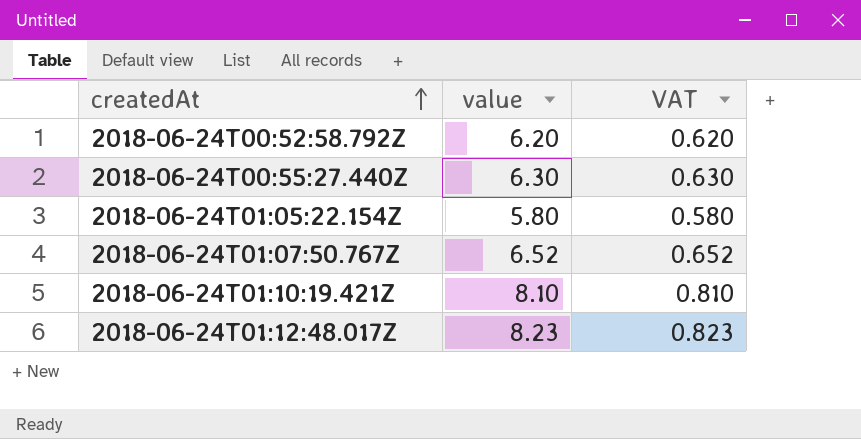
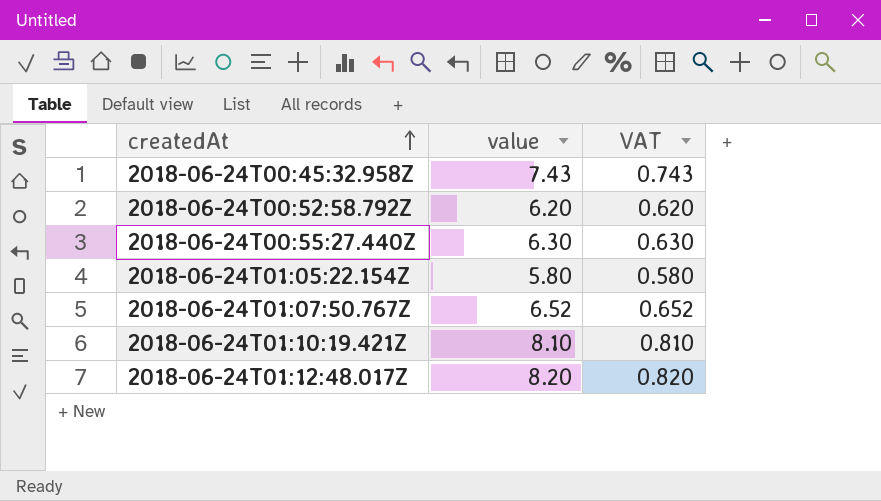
row 2018-06-24T00:45:32.958Z: none -> 7.43 | 0.743
2018-06-24T01:12:48.017Z | value: 8.23 -> 8.20
2018-06-24T01:12:48.017Z | VAT: 0.823 -> 0.820

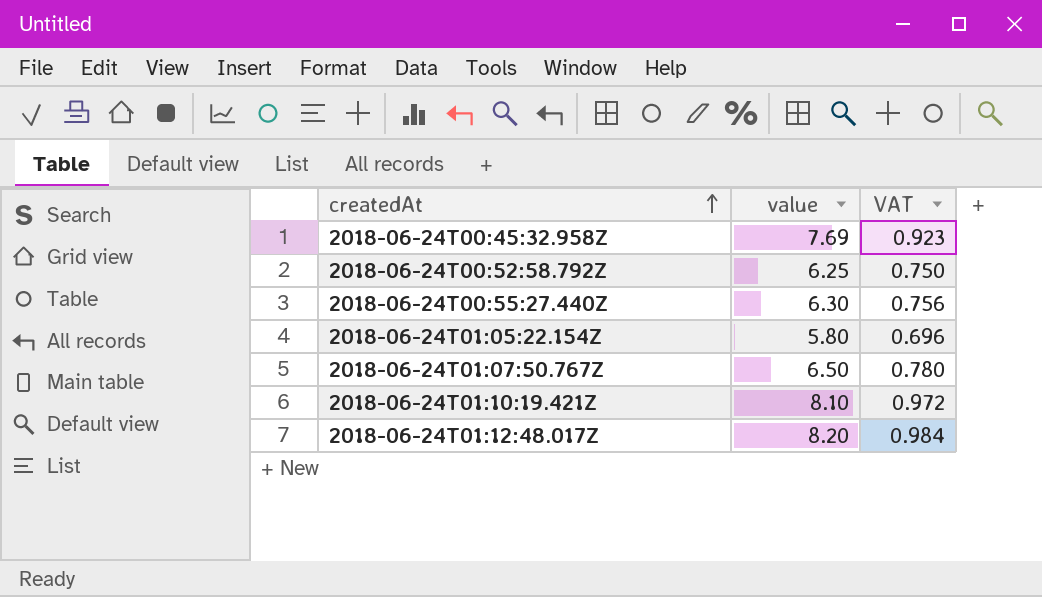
column VAT | formula: [value] * 0.1 -> [value] * 0.12
2018-06-24T00:45:32.958Z | value: 7.43 -> 7.69
2018-06-24T00:52:58.792Z | value: 6.20 -> 6.25
2018-06-24T01:07:50.767Z | value: 6.52 -> 6.50

